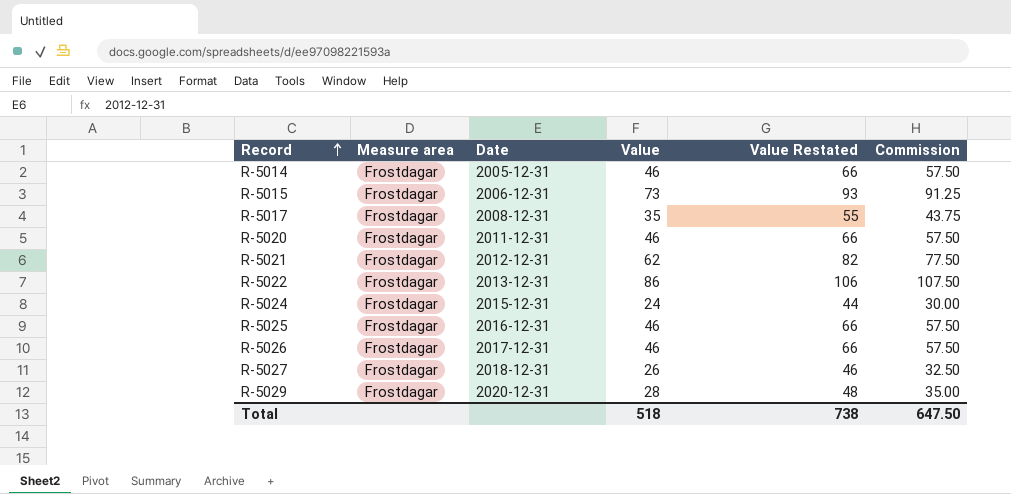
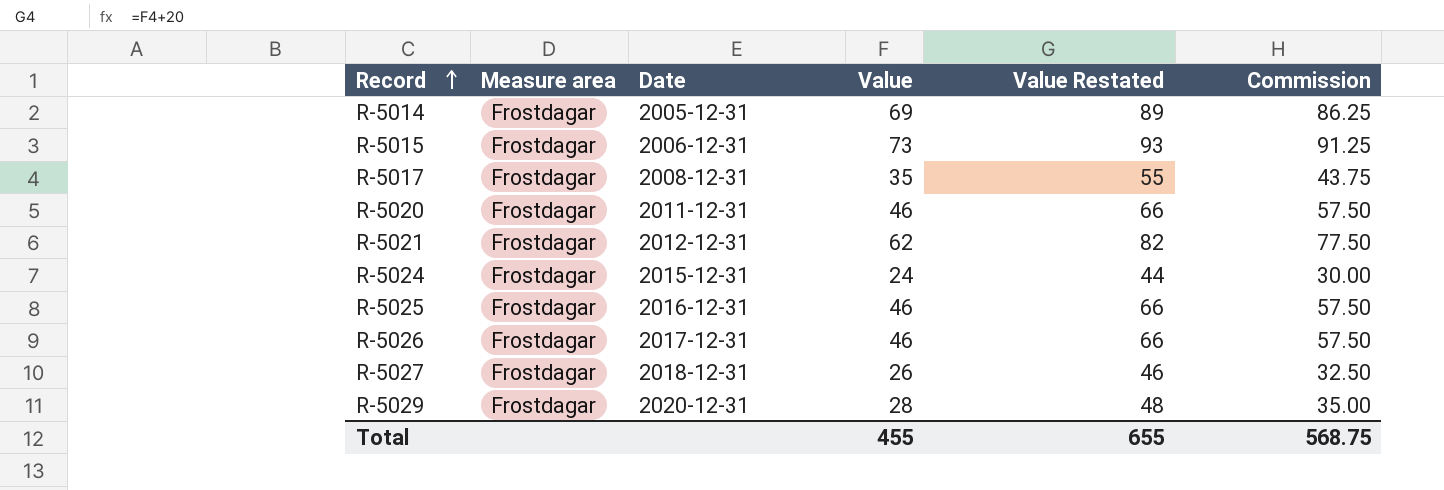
row R-5022: Frostdagar | 2013-12-31 | 86 | 106 | 107.50 -> none
R-5014 | Value: 46 -> 69
R-5014 | Value Restated: 66 -> 89
R-5014 | Commission: 57.50 -> 86.25
Total | Value: 518 -> 455
Total | Value Restated: 738 -> 655
Total | Commission: 647.50 -> 568.75

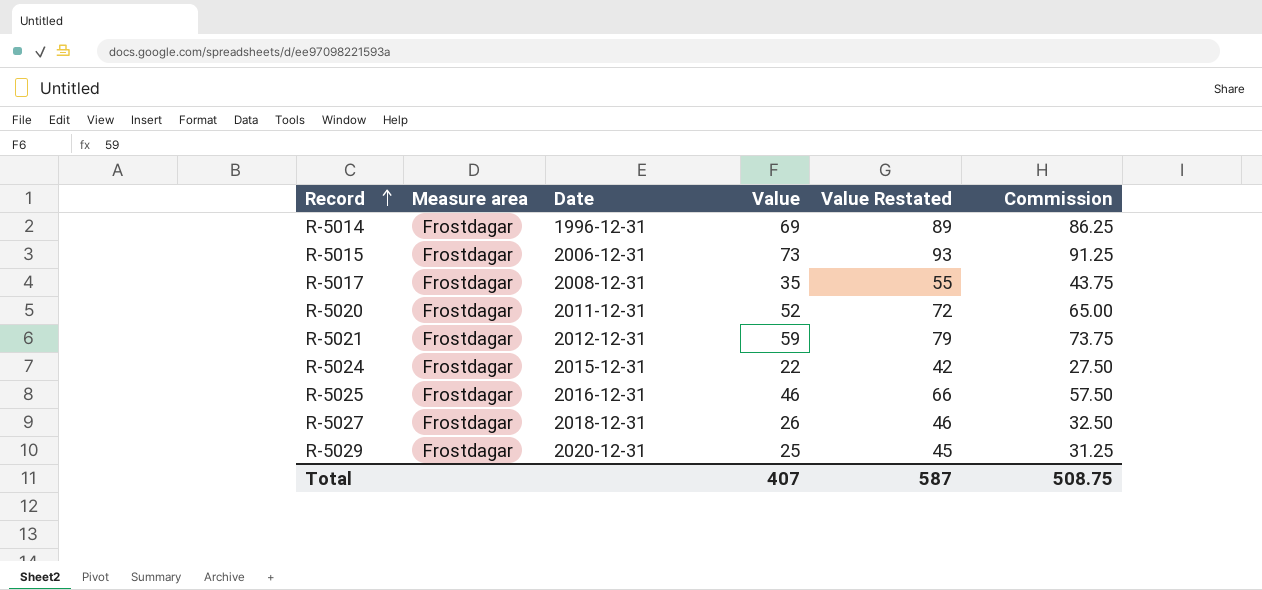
row R-5026: Frostdagar | 2017-12-31 | 46 | 66 | 57.50 -> none
R-5014 | Date: 2005-12-31 -> 1996-12-31
R-5020 | Value: 46 -> 52
R-5020 | Value Restated: 66 -> 72
R-5020 | Commission: 57.50 -> 65.00
R-5021 | Value: 62 -> 59
R-5021 | Value Restated: 82 -> 79
R-5021 | Commission: 77.50 -> 73.75
R-5024 | Value: 24 -> 22
R-5024 | Value Restated: 44 -> 42
R-5024 | Commission: 30.00 -> 27.50
R-5029 | Value: 28 -> 25
R-5029 | Value Restated: 48 -> 45
R-5029 | Commission: 35.00 -> 31.25
Total | Value: 455 -> 407
Total | Value Restated: 655 -> 587
Total | Commission: 568.75 -> 508.75

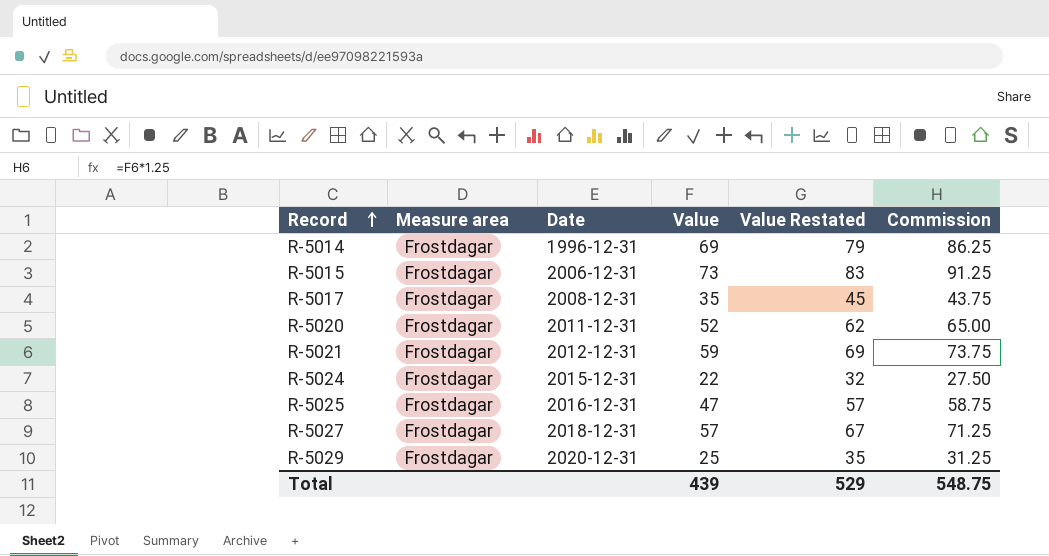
column Value Restated | formula: [Value] + 20 -> [Value] + 10
R-5025 | Value: 46 -> 47
R-5025 | Commission: 57.50 -> 58.75
R-5027 | Value: 26 -> 57
R-5027 | Commission: 32.50 -> 71.25
Total | Value: 407 -> 439
Total | Value Restated: 587 -> 529
Total | Commission: 508.75 -> 548.75

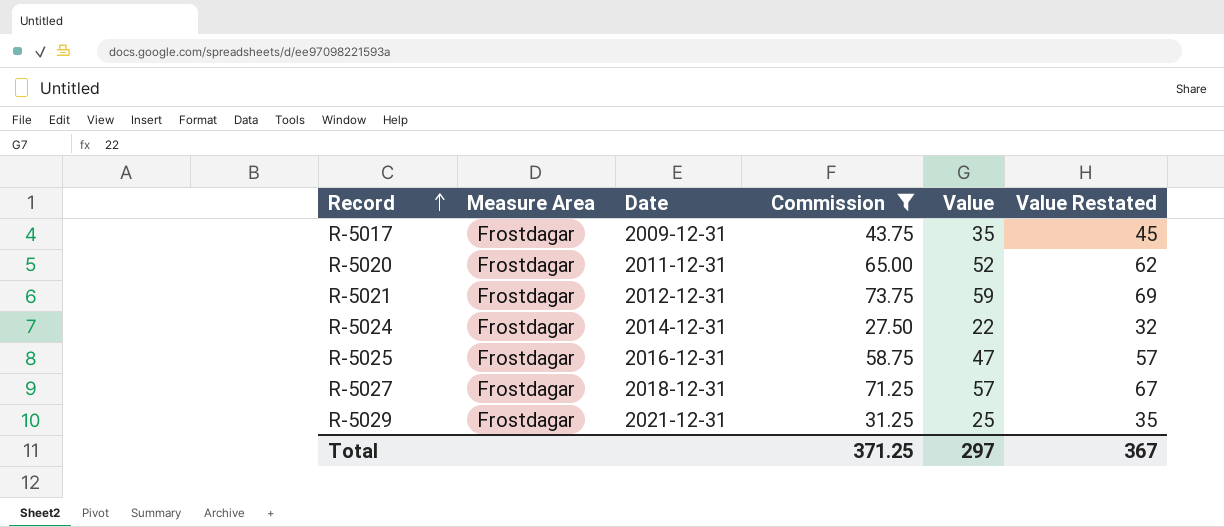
filter: none -> Commission <= 73.75
column name: Measure area -> Measure Area
column Commission | position: 6 -> 4
R-5017 | Date: 2008-12-31 -> 2009-12-31
R-5024 | Date: 2015-12-31 -> 2014-12-31
R-5029 | Date: 2020-12-31 -> 2021-12-31
Total | Commission: 548.75 -> 371.25
Total | Value: 439 -> 297
Total | Value Restated: 529 -> 367

